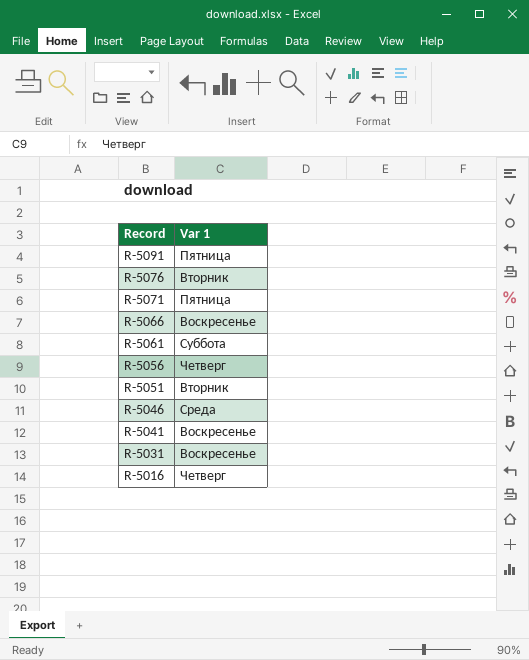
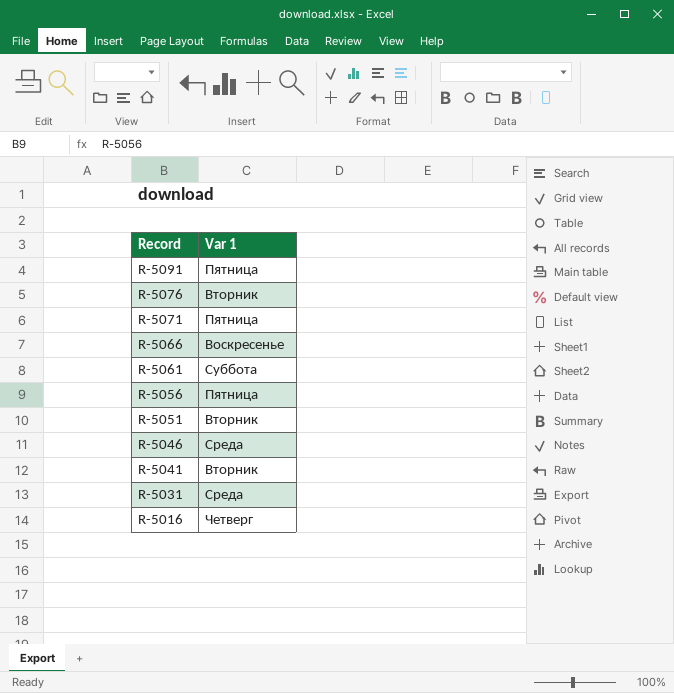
R-5056 | Var 1: Четверг -> Пятница
R-5041 | Var 1: Воскресенье -> Вторник
R-5031 | Var 1: Воскресенье -> Среда

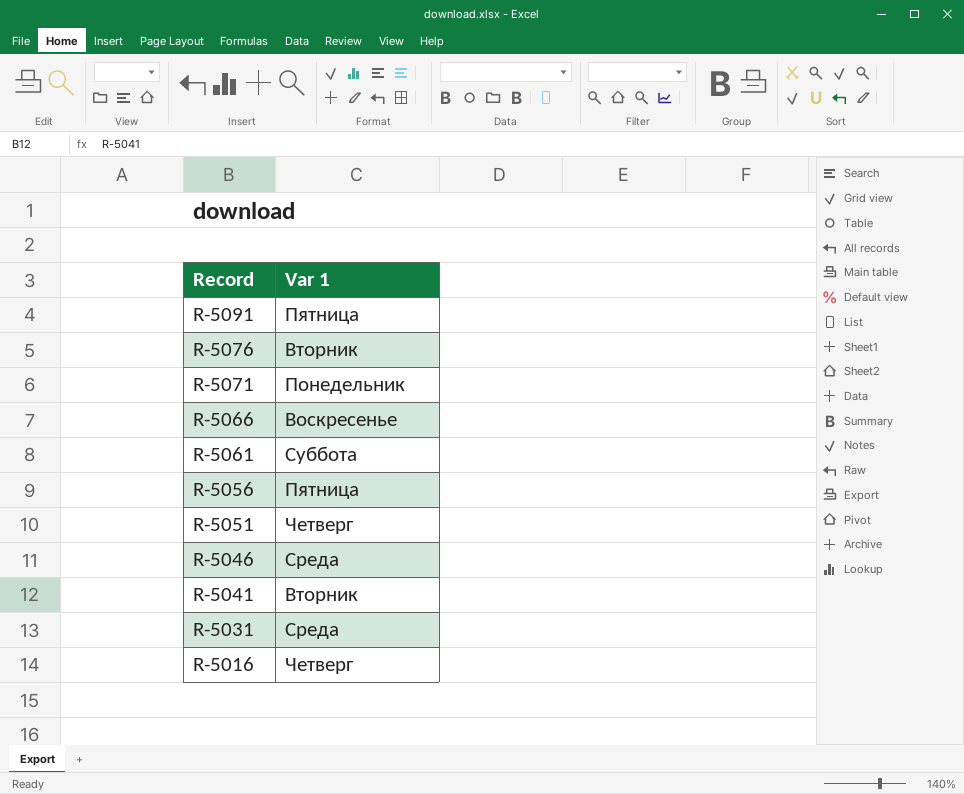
R-5071 | Var 1: Пятница -> Понедельник
R-5051 | Var 1: Вторник -> Четверг

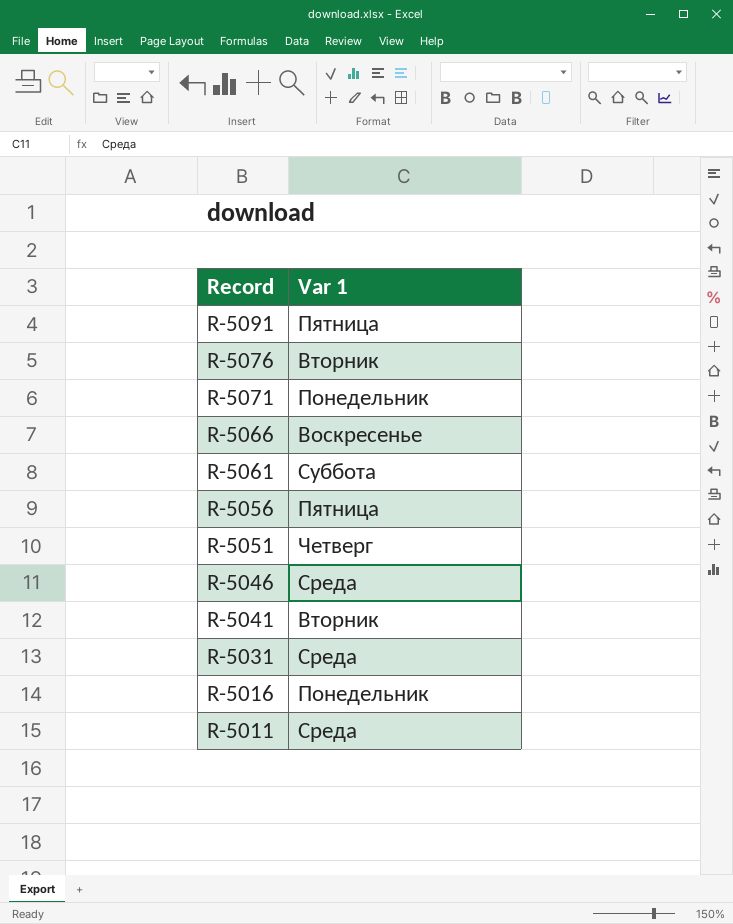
R-5016 | Var 1: Четверг -> Понедельник
row R-5011: none -> Среда

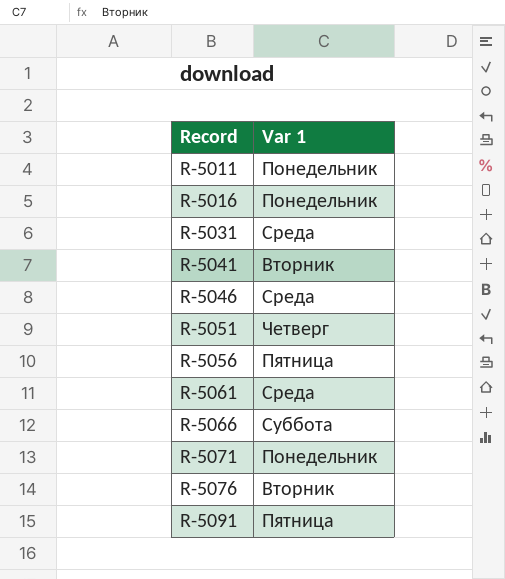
row order: Record descending -> Record ascending
R-5011 | Var 1: Среда -> Понедельник
R-5061 | Var 1: Суббота -> Среда
R-5066 | Var 1: Воскресенье -> Суббота

